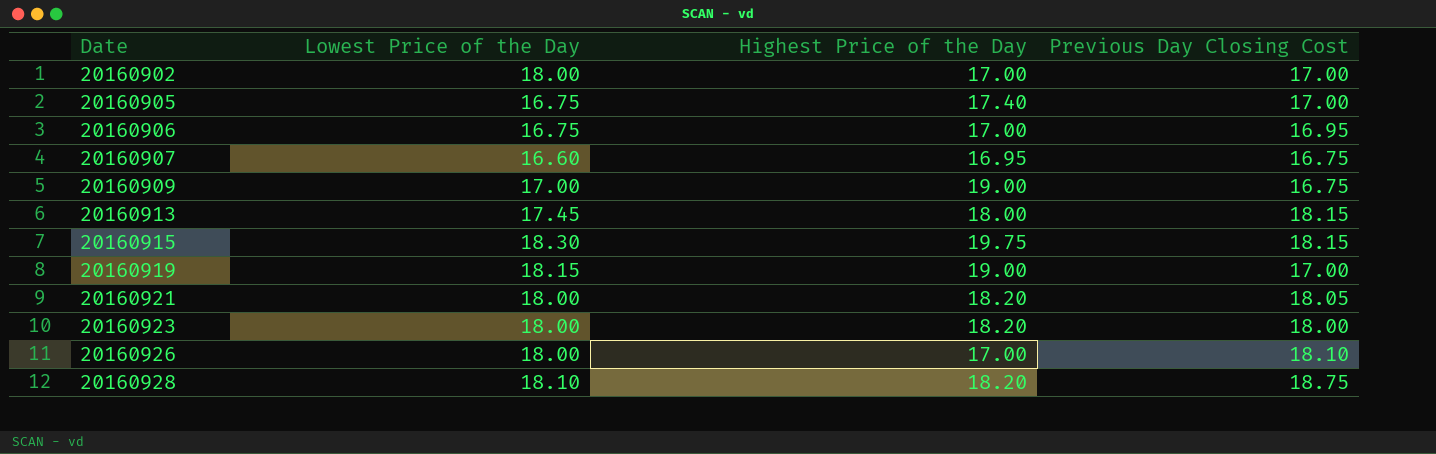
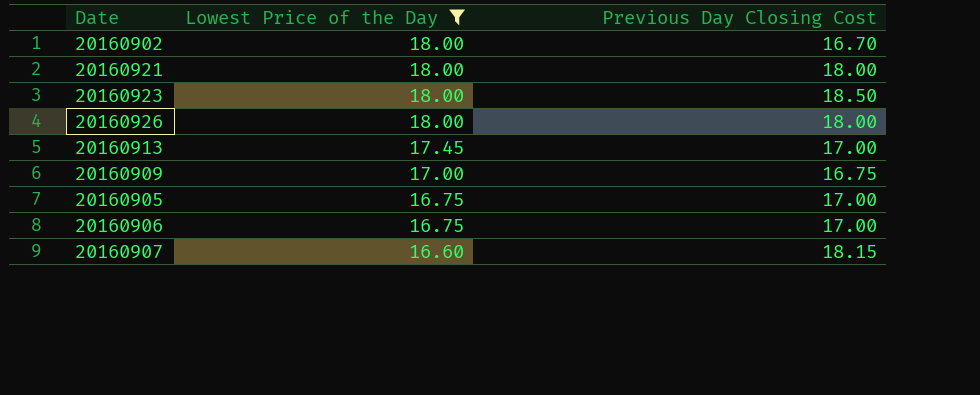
filter: none -> Lowest Price of the Day <= 18.00
row order: Date ascending -> Lowest Price of the Day descending
column Highest Price of the Day | position: 3 -> none
20160902 | Previous Day Closing Cost: 17.00 -> 16.70
20160921 | Previous Day Closing Cost: 18.05 -> 18.00
20160923 | Previous Day Closing Cost: 18.00 -> 18.50
20160926 | Previous Day Closing Cost: 18.10 -> 18.00
20160913 | Previous Day Closing Cost: 18.15 -> 17.00
20160906 | Previous Day Closing Cost: 16.95 -> 17.00
20160907 | Previous Day Closing Cost: 16.75 -> 18.15

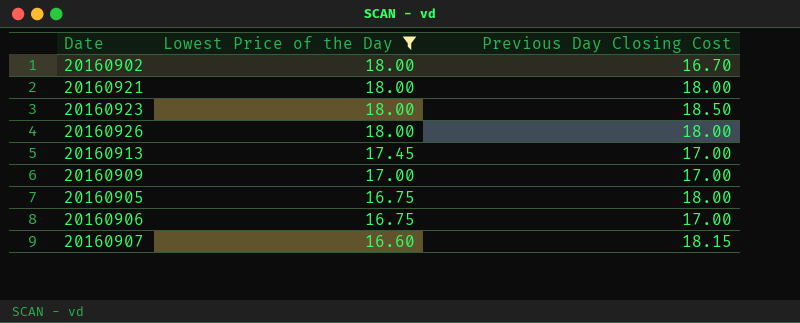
20160909 | Previous Day Closing Cost: 16.75 -> 17.00
20160905 | Previous Day Closing Cost: 17.00 -> 18.00

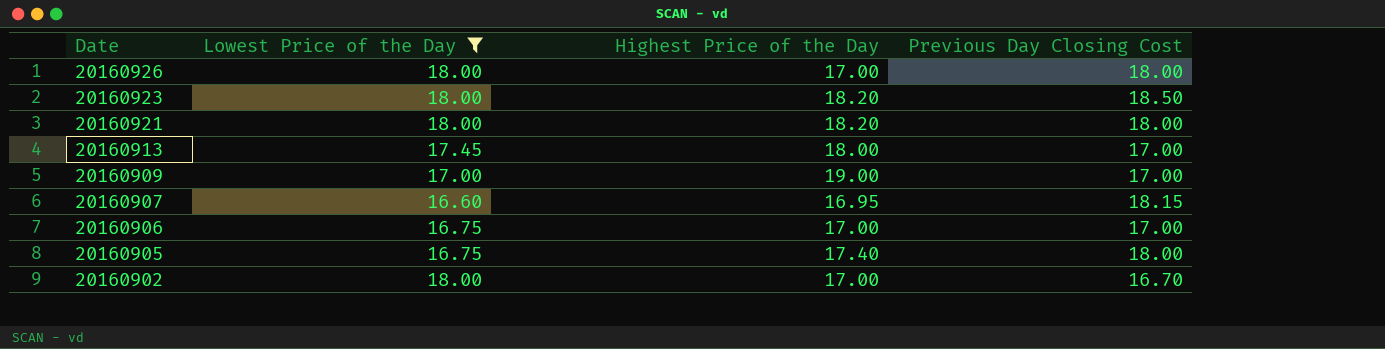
row order: Lowest Price of the Day descending -> Date descending
column Highest Price of the Day | position: none -> 3

